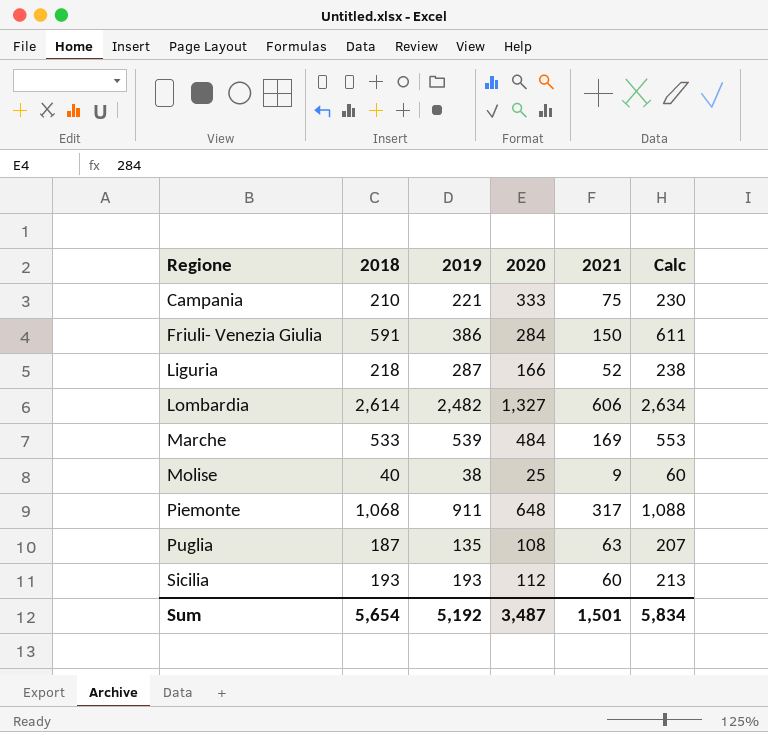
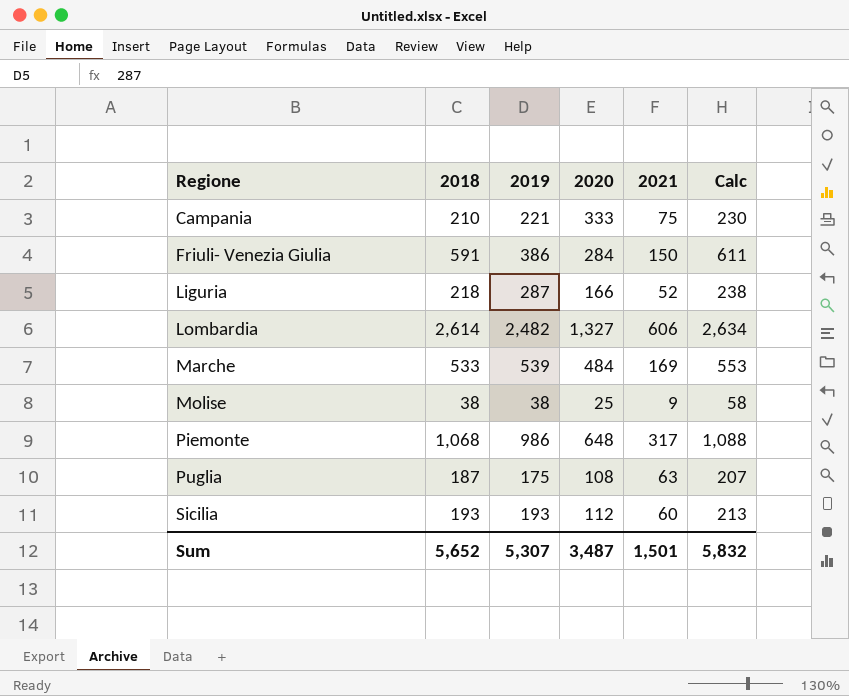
Molise | 2018: 40 -> 38
Molise | Calc: 60 -> 58
Piemonte | 2019: 911 -> 986
Puglia | 2019: 135 -> 175
Sum | 2018: 5,654 -> 5,652
Sum | 2019: 5,192 -> 5,307
Sum | Calc: 5,834 -> 5,832

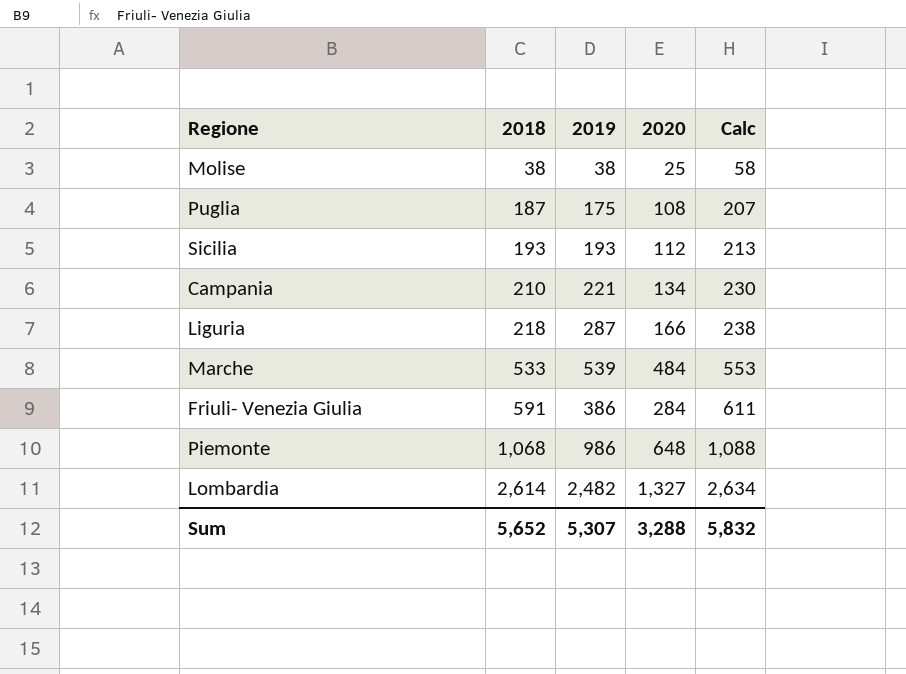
row order: Regione ascending -> 2018 ascending
column 2021 | position: 5 -> none
Campania | 2020: 333 -> 134
Sum | 2020: 3,487 -> 3,288

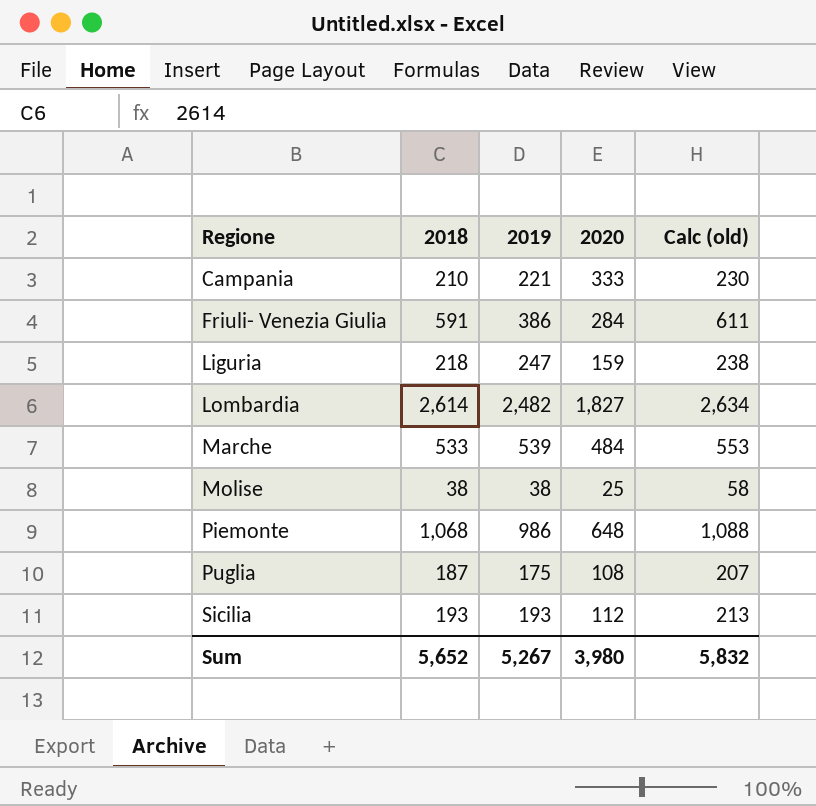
row order: 2018 ascending -> Regione ascending
column name: Calc -> Calc (old)
Campania | 2020: 134 -> 333
Liguria | 2019: 287 -> 247
Liguria | 2020: 166 -> 159
Lombardia | 2020: 1,327 -> 1,827
Sum | 2019: 5,307 -> 5,267
Sum | 2020: 3,288 -> 3,980

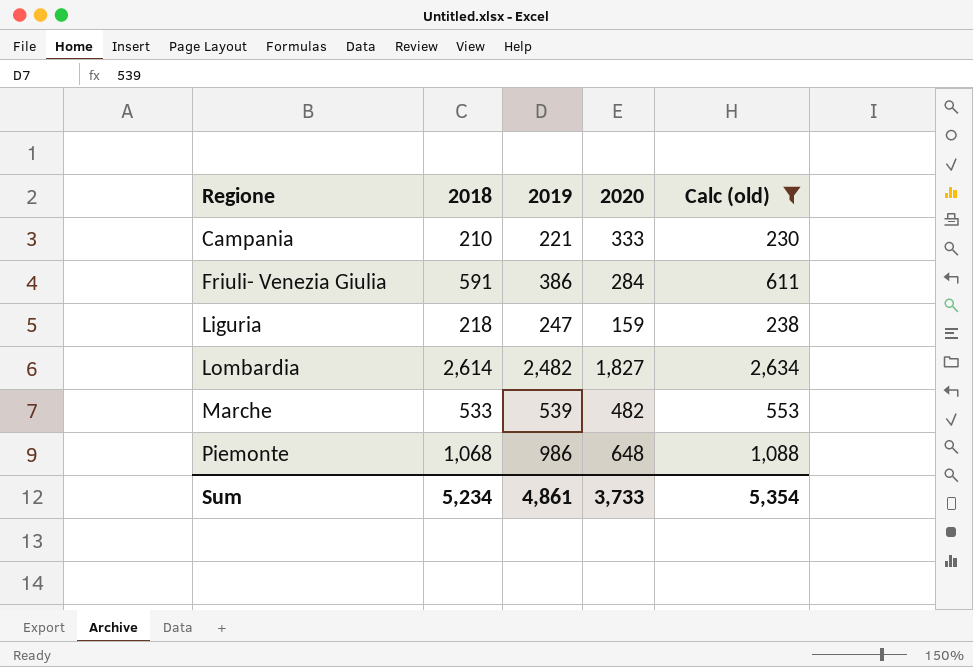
filter: none -> Calc (old) >= 230
Marche | 2020: 484 -> 482
Sum | 2018: 5,652 -> 5,234
Sum | 2019: 5,267 -> 4,861
Sum | 2020: 3,980 -> 3,733
Sum | Calc (old): 5,832 -> 5,354

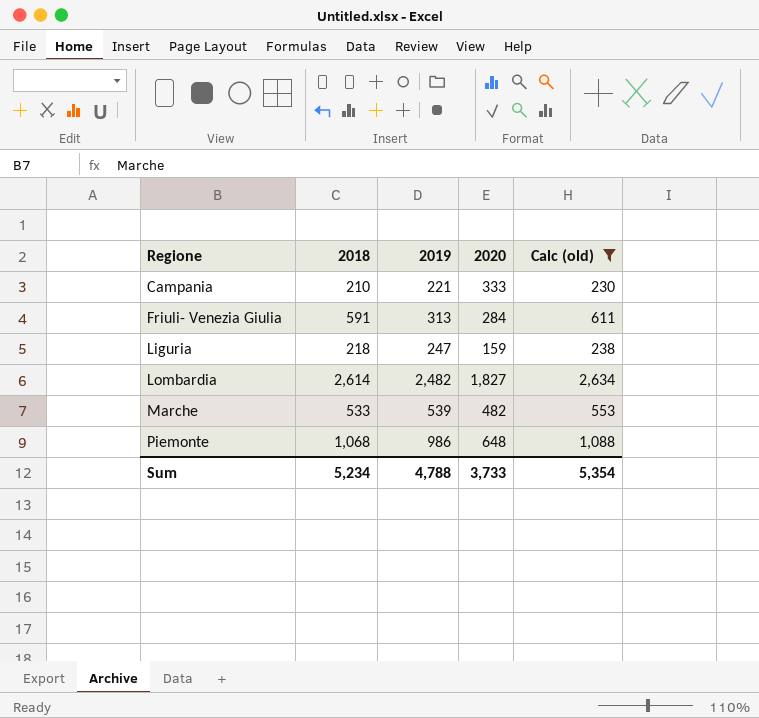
Friuli- Venezia Giulia | 2019: 386 -> 313
Sum | 2019: 4,861 -> 4,788

